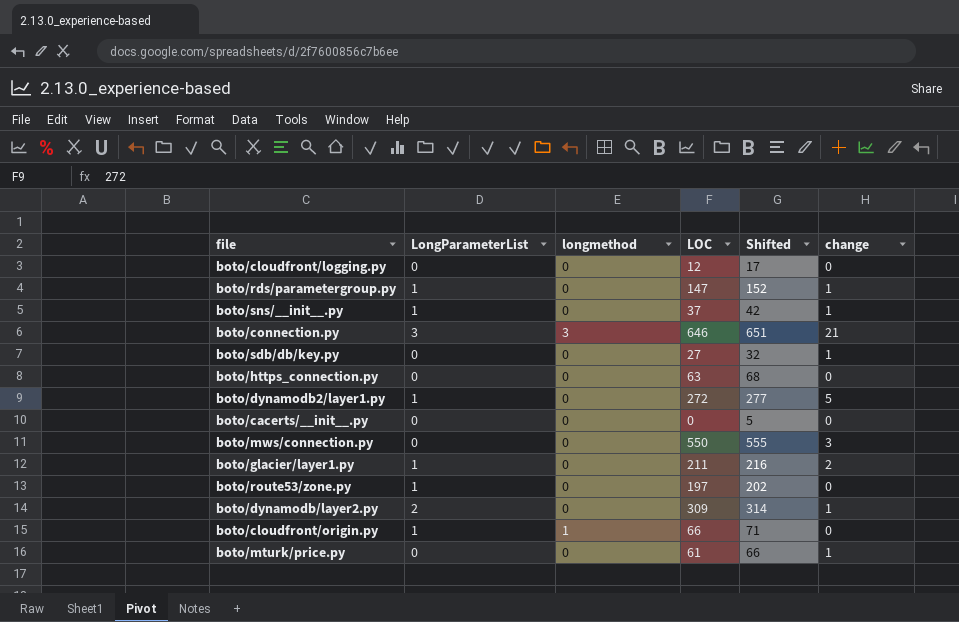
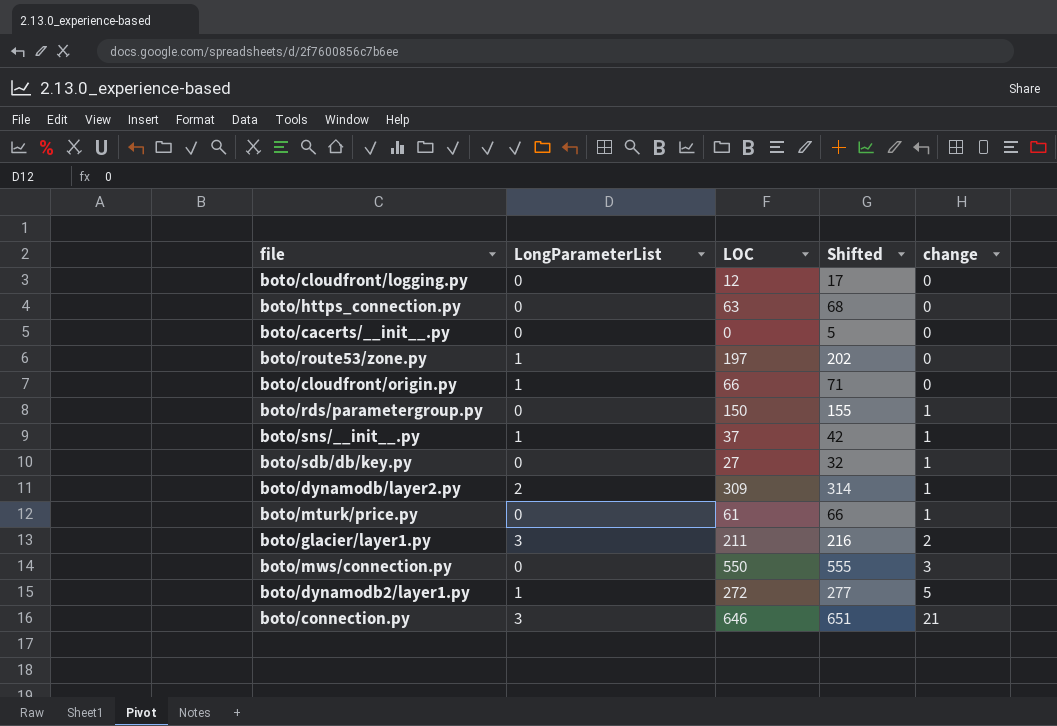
row order: none -> change ascending
column longmethod | position: 3 -> none
boto/rds/parametergroup.py | LongParameterList: 1 -> 0
boto/rds/parametergroup.py | LOC: 147 -> 150
boto/rds/parametergroup.py | Shifted: 152 -> 155
boto/glacier/layer1.py | LongParameterList: 1 -> 3

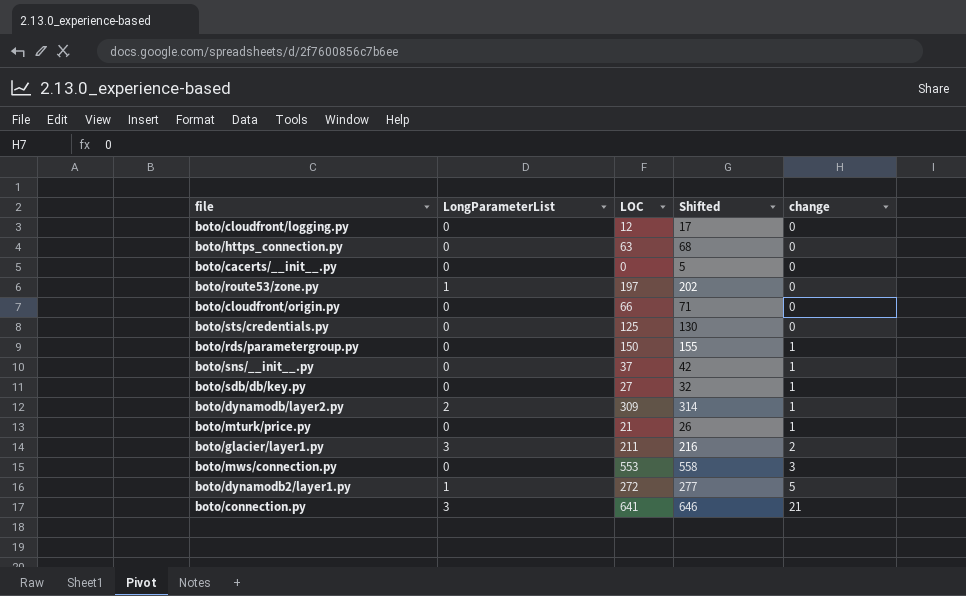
boto/cloudfront/origin.py | LongParameterList: 1 -> 0
row boto/sts/credentials.py: none -> 0 | 125 | 130 | 0
boto/sns/__init__.py | LongParameterList: 1 -> 0
boto/mturk/price.py | LOC: 61 -> 21
boto/mturk/price.py | Shifted: 66 -> 26
boto/mws/connection.py | LOC: 550 -> 553
boto/mws/connection.py | Shifted: 555 -> 558
boto/connection.py | LOC: 646 -> 641
boto/connection.py | Shifted: 651 -> 646

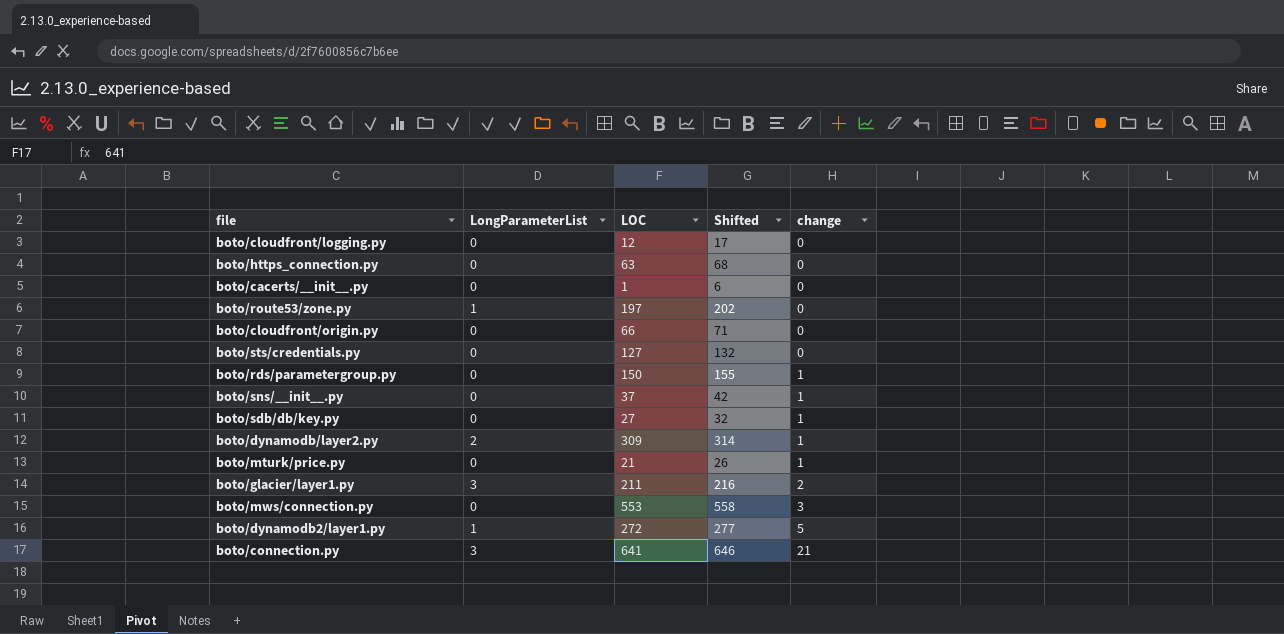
boto/cacerts/__init__.py | LOC: 0 -> 1
boto/cacerts/__init__.py | Shifted: 5 -> 6
boto/sts/credentials.py | LOC: 125 -> 127
boto/sts/credentials.py | Shifted: 130 -> 132

